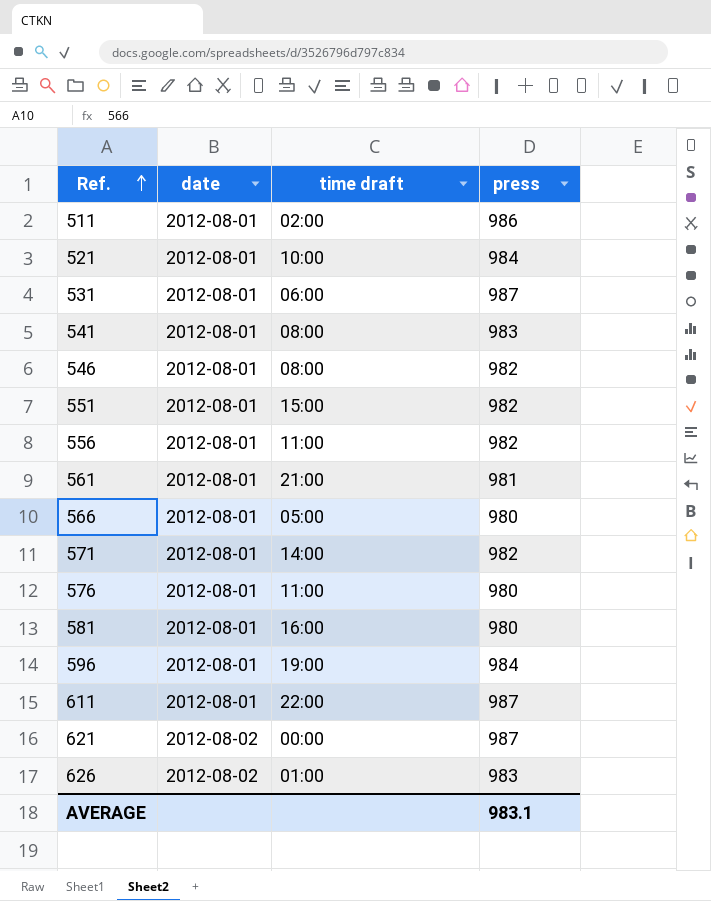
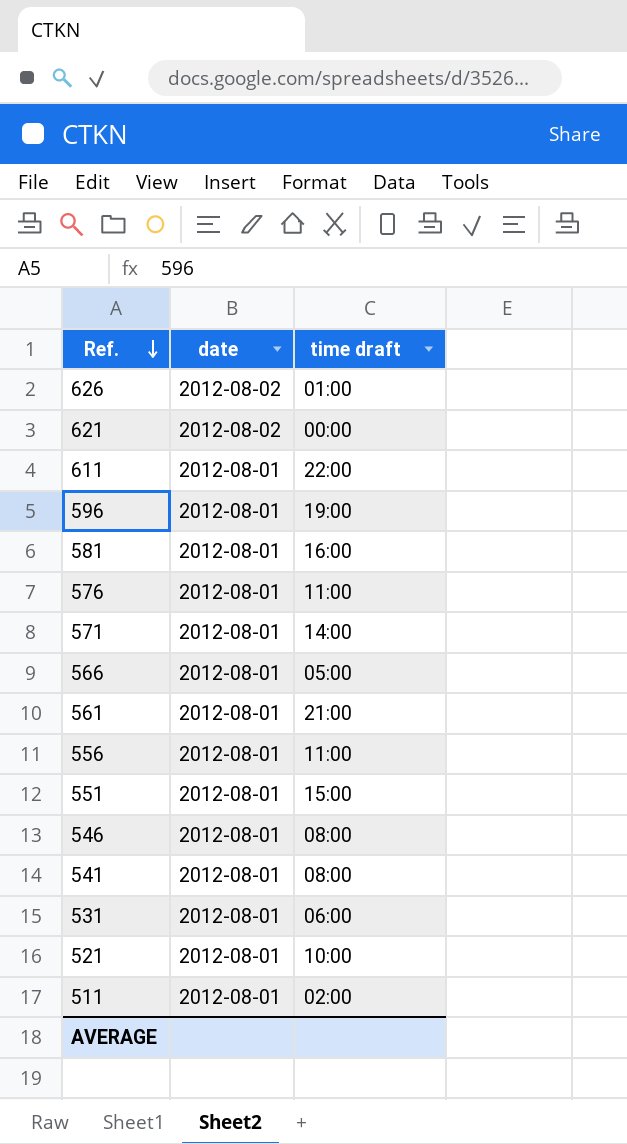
row order: Ref. ascending -> Ref. descending
column press | position: 4 -> none

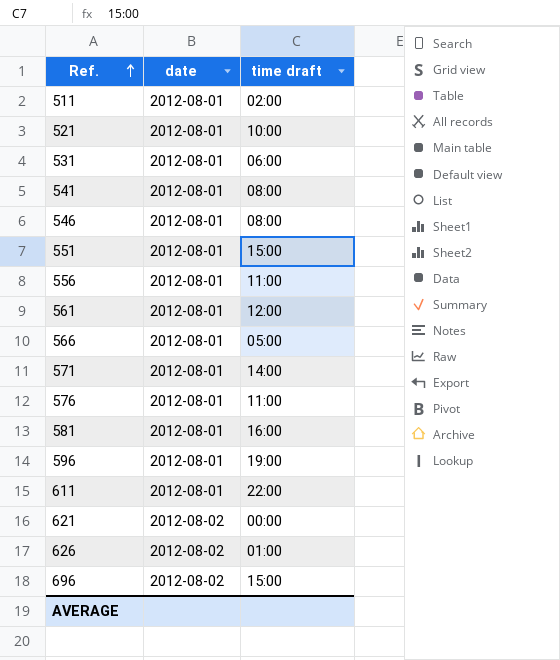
row order: Ref. descending -> Ref. ascending
561 | time draft: 21:00 -> 12:00
row 696: none -> 2012-08-02 | 15:00

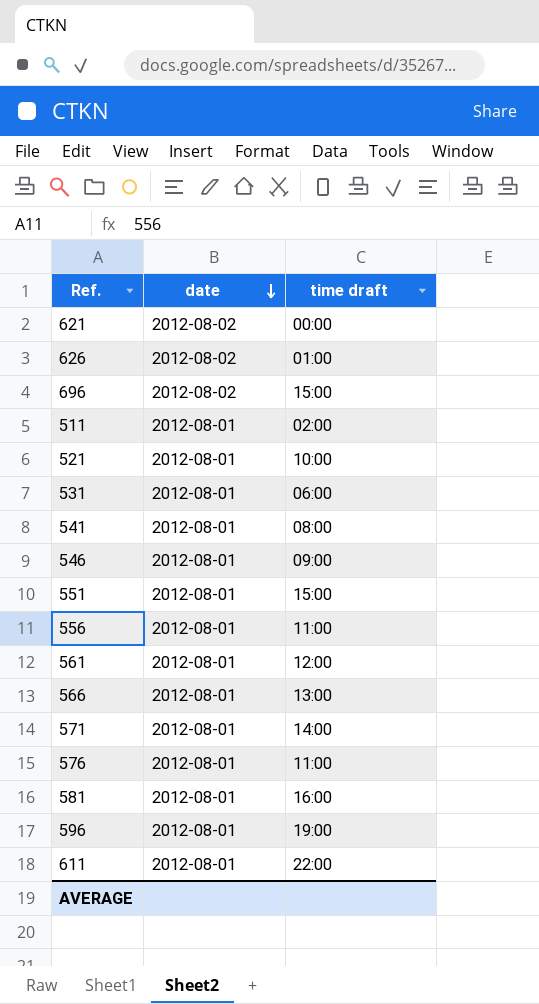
row order: Ref. ascending -> date descending
546 | time draft: 08:00 -> 09:00
566 | time draft: 05:00 -> 13:00

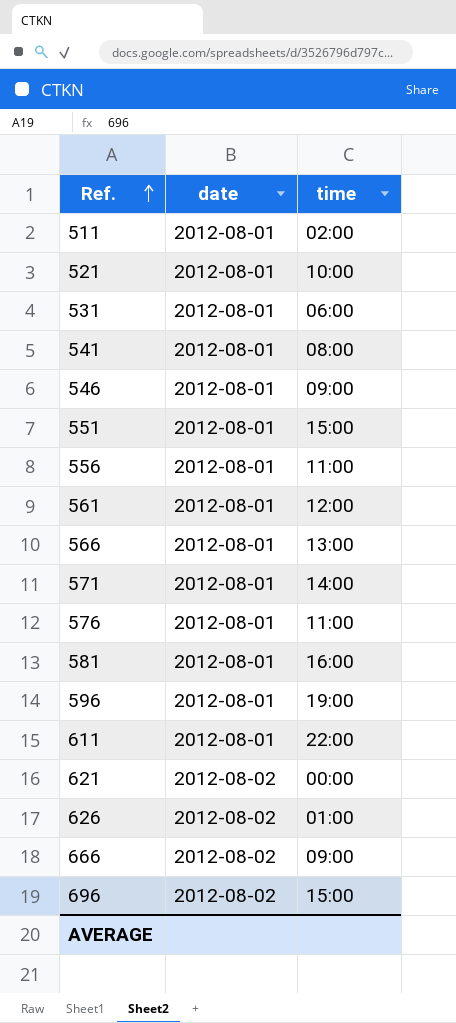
row order: date descending -> Ref. ascending
column name: time draft -> time
row 666: none -> 2012-08-02 | 09:00

